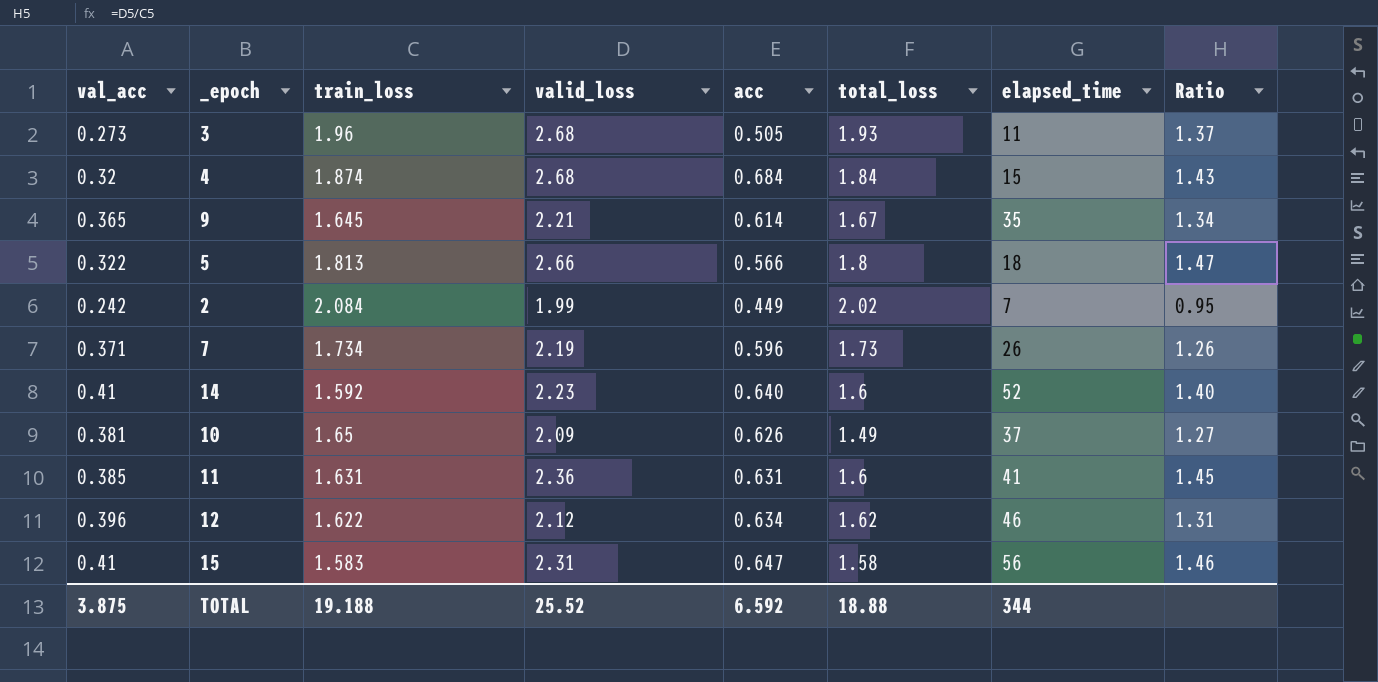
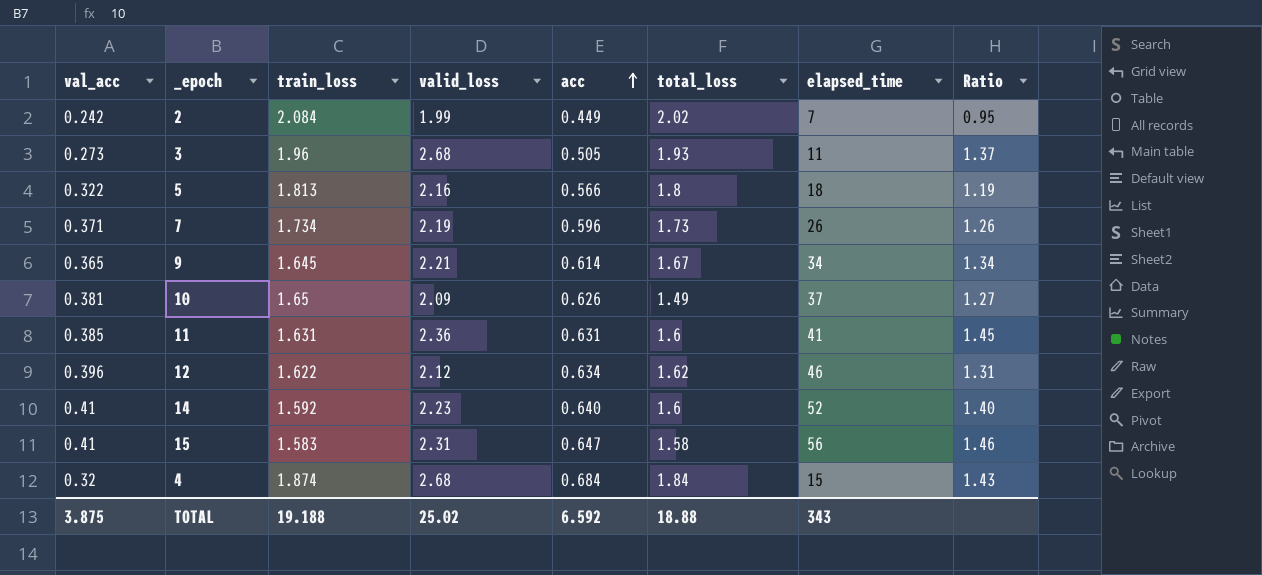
row order: none -> acc ascending
5 | valid_loss: 2.66 -> 2.16
5 | Ratio: 1.47 -> 1.19
9 | elapsed_time: 35 -> 34
TOTAL | valid_loss: 25.52 -> 25.02
TOTAL | elapsed_time: 344 -> 343

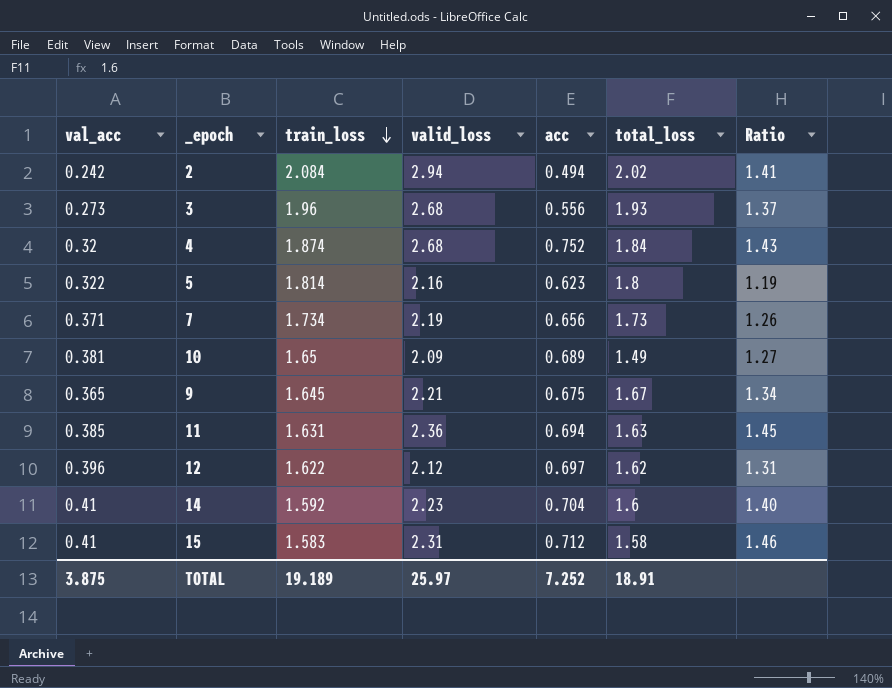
row order: acc ascending -> train_loss descending
column elapsed_time | position: 7 -> none
2 | valid_loss: 1.99 -> 2.94
2 | acc: 0.449 -> 0.494
2 | Ratio: 0.95 -> 1.41
3 | acc: 0.505 -> 0.556
4 | acc: 0.684 -> 0.752
5 | train_loss: 1.813 -> 1.814
5 | acc: 0.566 -> 0.623
7 | acc: 0.596 -> 0.656
10 | acc: 0.626 -> 0.689
9 | acc: 0.614 -> 0.675
11 | acc: 0.631 -> 0.694
11 | total_loss: 1.6 -> 1.63
12 | acc: 0.634 -> 0.697
14 | acc: 0.640 -> 0.704
15 | acc: 0.647 -> 0.712
TOTAL | train_loss: 19.188 -> 19.189
TOTAL | valid_loss: 25.02 -> 25.97
TOTAL | acc: 6.592 -> 7.252
TOTAL | total_loss: 18.88 -> 18.91

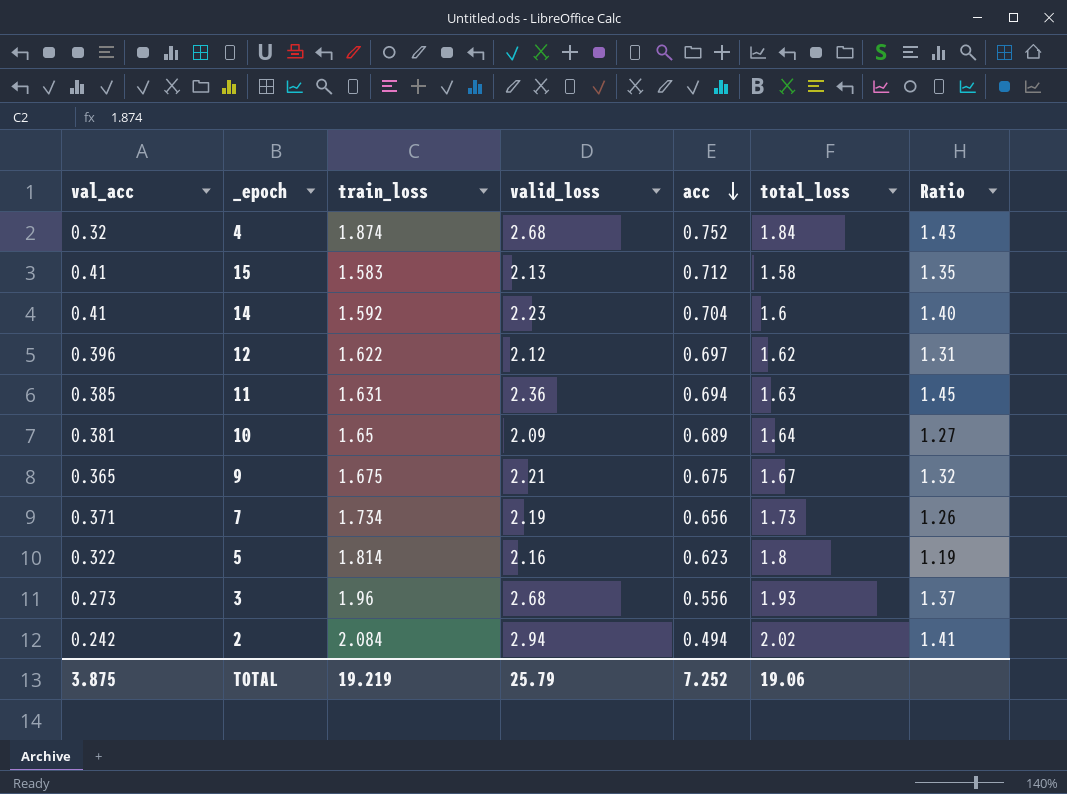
row order: train_loss descending -> acc descending
15 | valid_loss: 2.31 -> 2.13
15 | Ratio: 1.46 -> 1.35
10 | total_loss: 1.49 -> 1.64
9 | train_loss: 1.645 -> 1.675
9 | Ratio: 1.34 -> 1.32
TOTAL | train_loss: 19.189 -> 19.219
TOTAL | valid_loss: 25.97 -> 25.79
TOTAL | total_loss: 18.91 -> 19.06

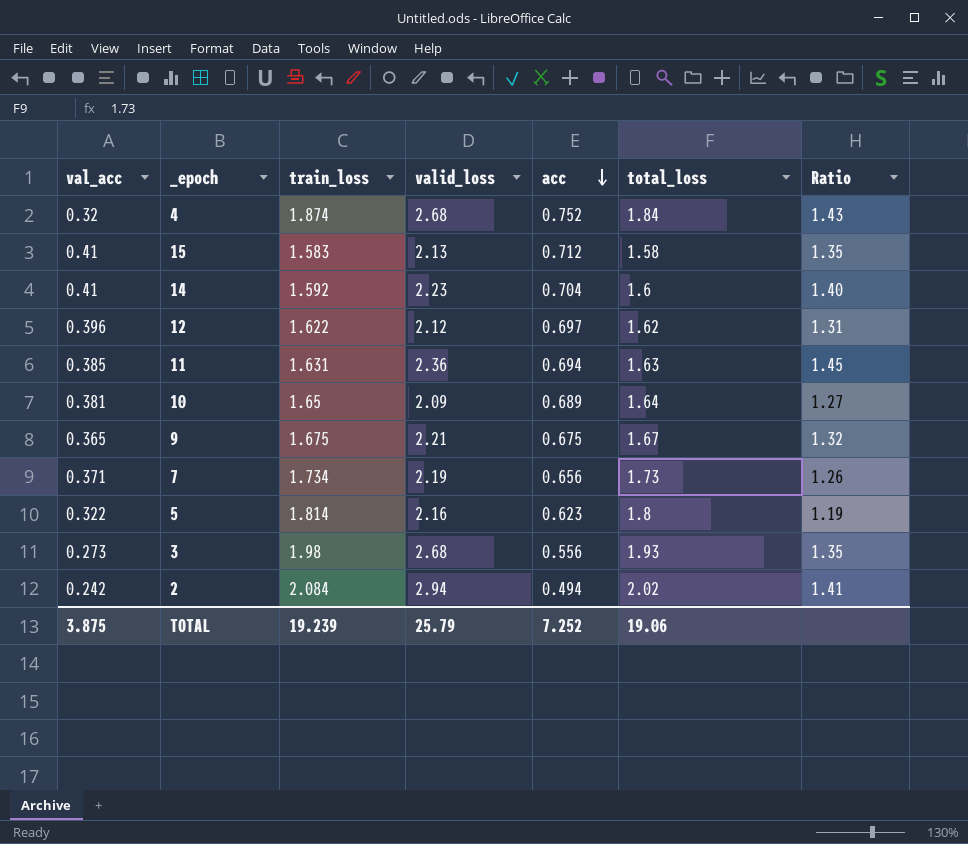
3 | train_loss: 1.96 -> 1.98
3 | Ratio: 1.37 -> 1.35
TOTAL | train_loss: 19.219 -> 19.239

